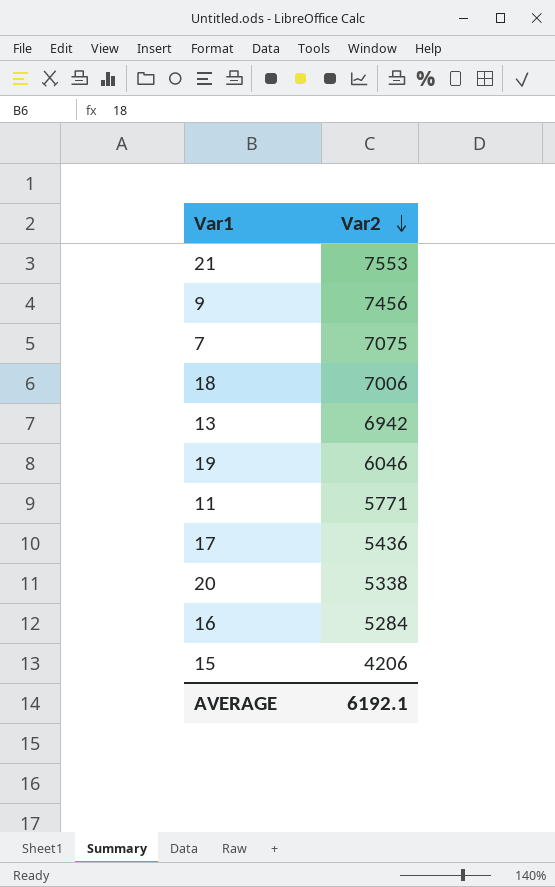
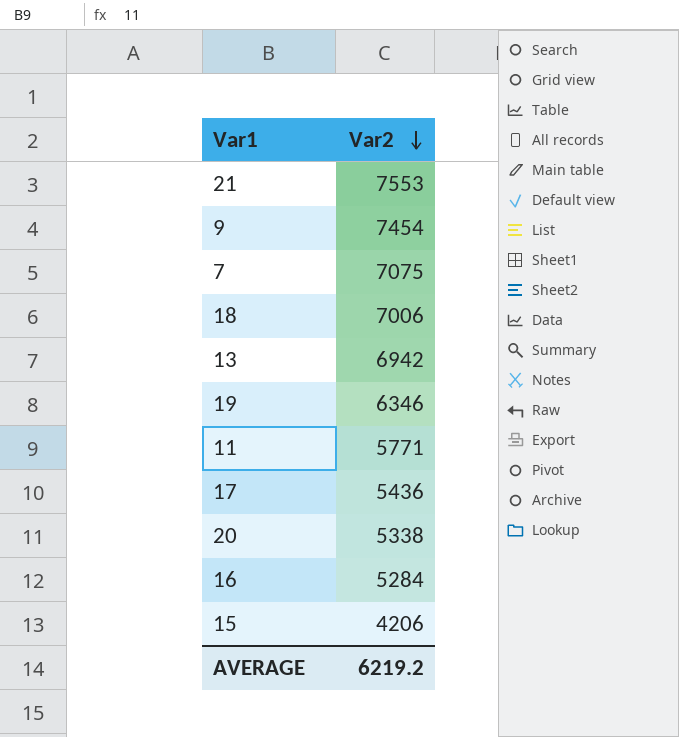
9 | Var2: 7456 -> 7454
19 | Var2: 6046 -> 6346
AVERAGE | Var2: 6192.1 -> 6219.2

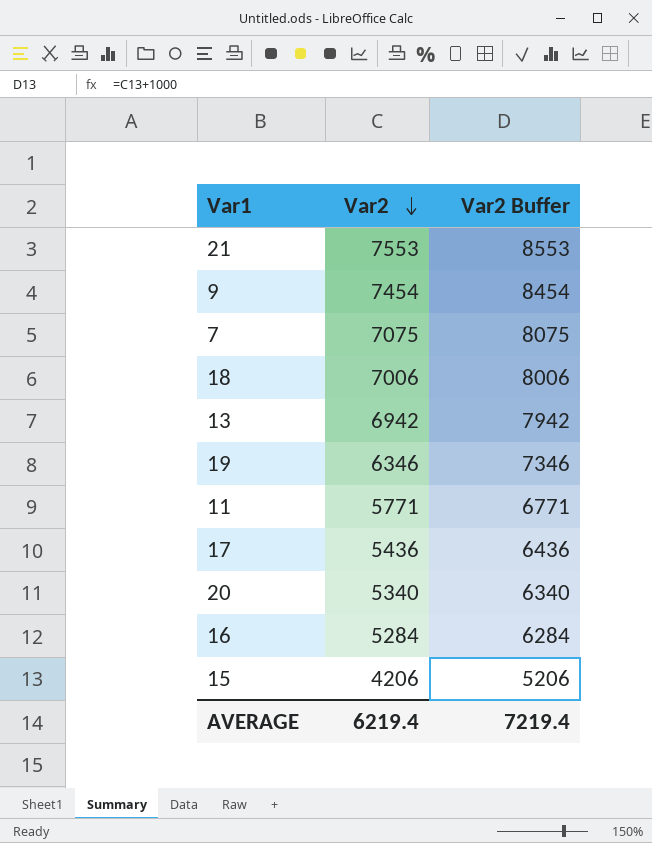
column Var2 Buffer | formula: none -> [Var2] + 1000
20 | Var2: 5338 -> 5340
AVERAGE | Var2: 6219.2 -> 6219.4

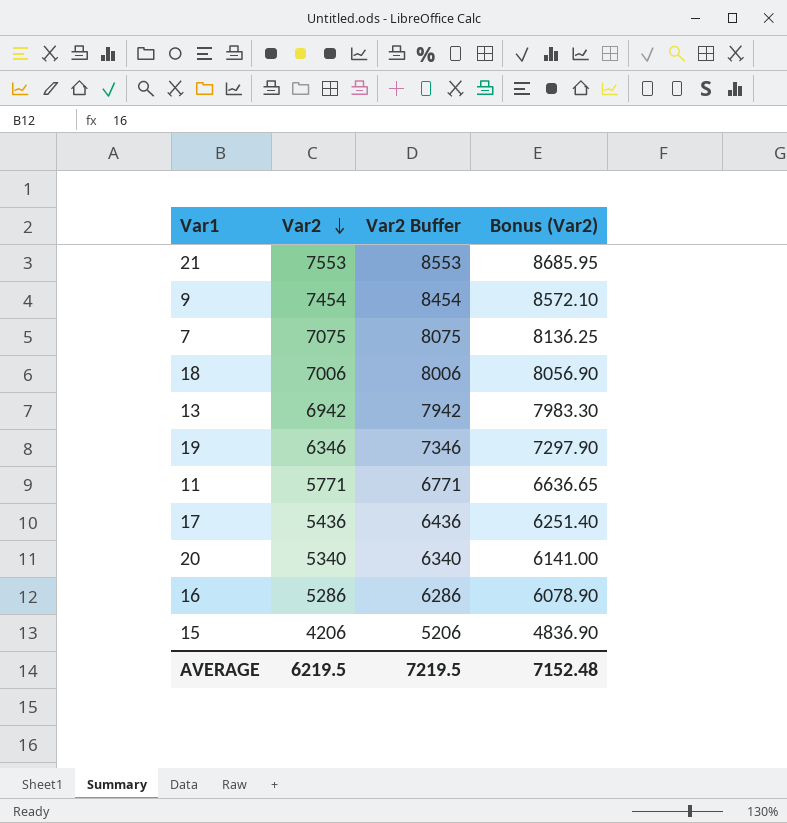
column Bonus (Var2) | formula: none -> [Var2] * 1.15
16 | Var2: 5284 -> 5286
16 | Var2 Buffer: 6284 -> 6286
AVERAGE | Var2: 6219.4 -> 6219.5
AVERAGE | Var2 Buffer: 7219.4 -> 7219.5

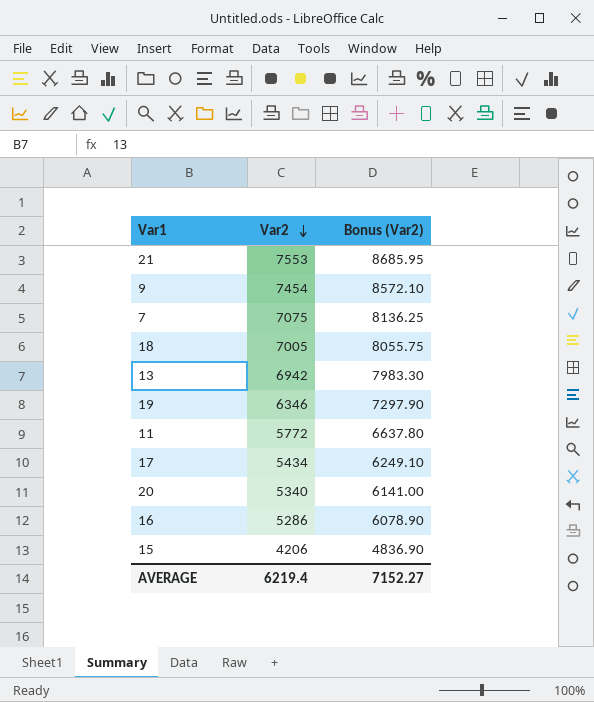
column Var2 Buffer | formula: [Var2] + 1000 -> none
18 | Var2: 7006 -> 7005
18 | Bonus (Var2): 8056.90 -> 8055.75
11 | Var2: 5771 -> 5772
11 | Bonus (Var2): 6636.65 -> 6637.80
17 | Var2: 5436 -> 5434
17 | Bonus (Var2): 6251.40 -> 6249.10
AVERAGE | Var2: 6219.5 -> 6219.4
AVERAGE | Bonus (Var2): 7152.48 -> 7152.27

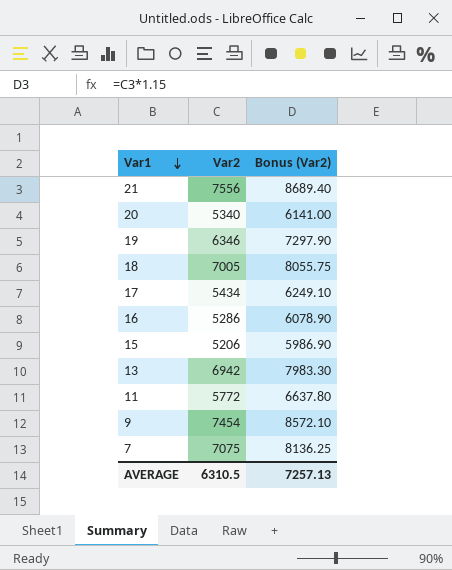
row order: Var2 descending -> Var1 descending
21 | Var2: 7553 -> 7556
21 | Bonus (Var2): 8685.95 -> 8689.40
15 | Var2: 4206 -> 5206
15 | Bonus (Var2): 4836.90 -> 5986.90
AVERAGE | Var2: 6219.4 -> 6310.5
AVERAGE | Bonus (Var2): 7152.27 -> 7257.13

